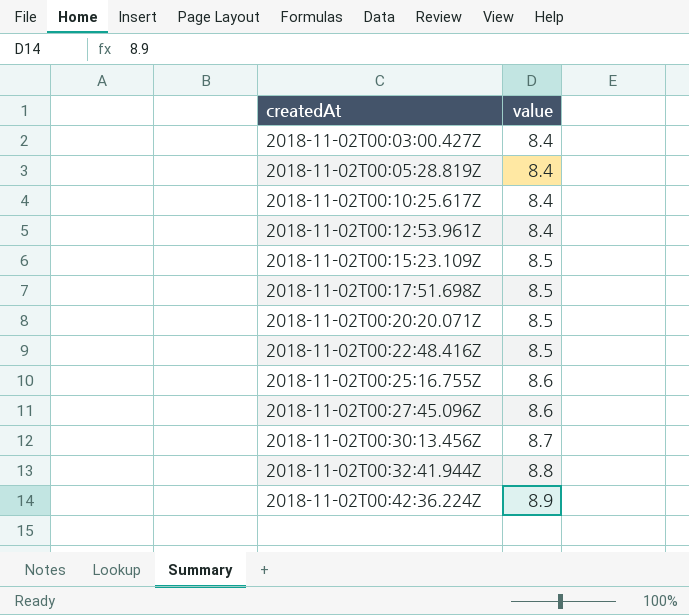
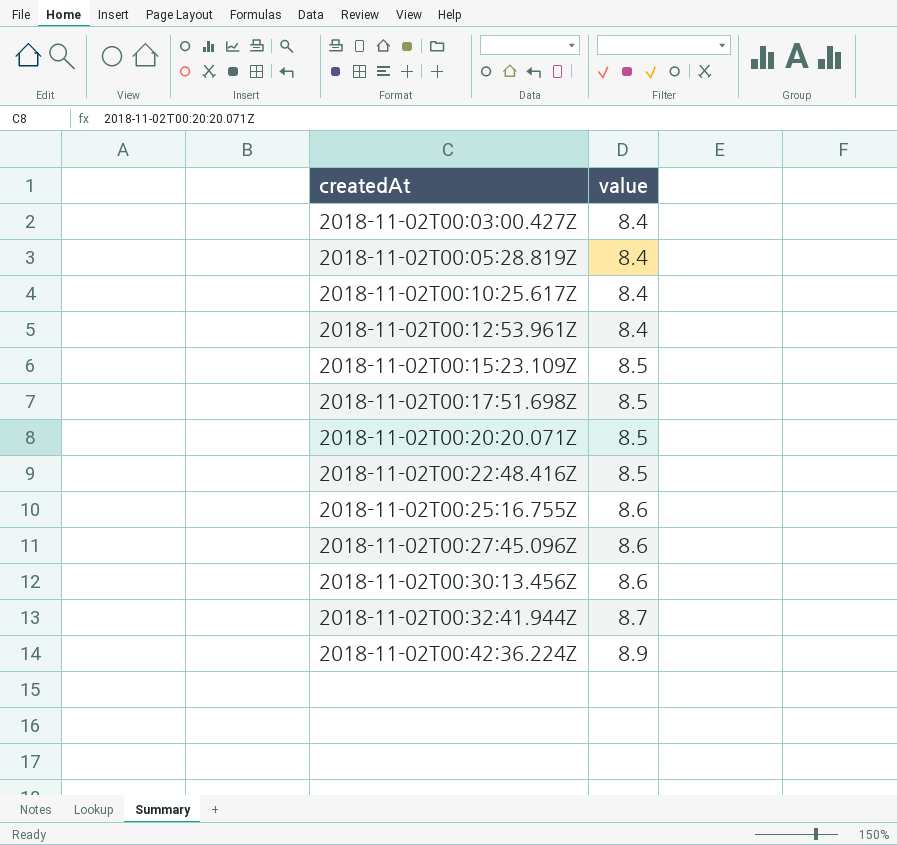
2018-11-02T00:30:13.456Z | value: 8.7 -> 8.6
2018-11-02T00:32:41.944Z | value: 8.8 -> 8.7

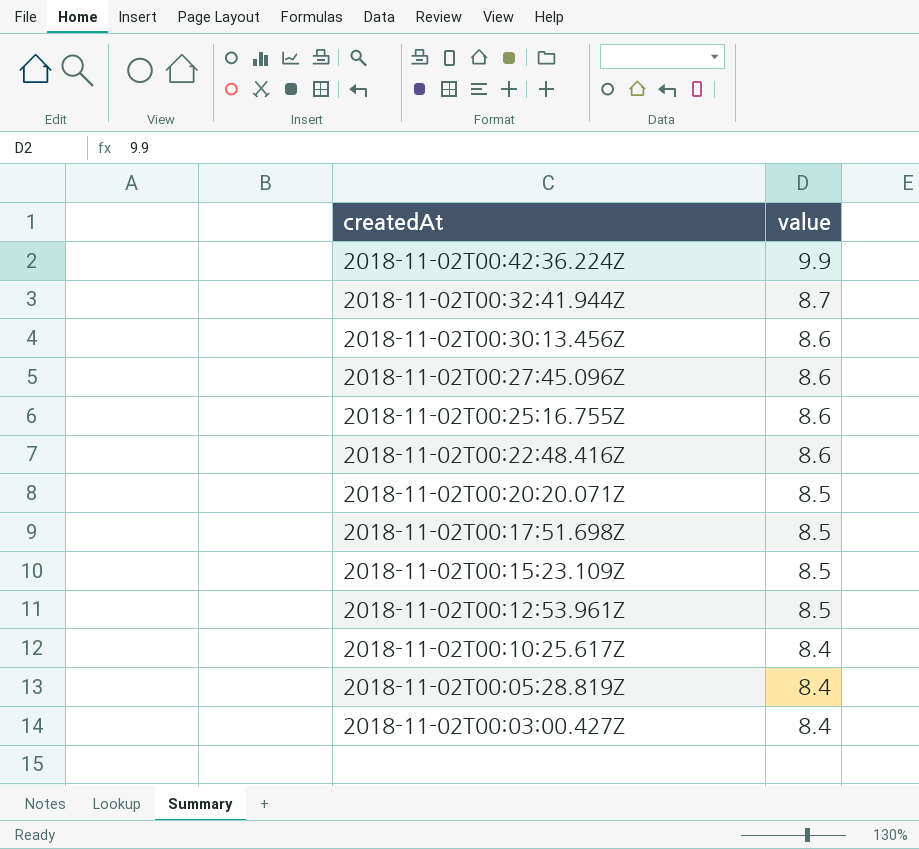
row order: createdAt ascending -> createdAt descending
2018-11-02T00:42:36.224Z | value: 8.9 -> 9.9
2018-11-02T00:22:48.416Z | value: 8.5 -> 8.6
2018-11-02T00:12:53.961Z | value: 8.4 -> 8.5

